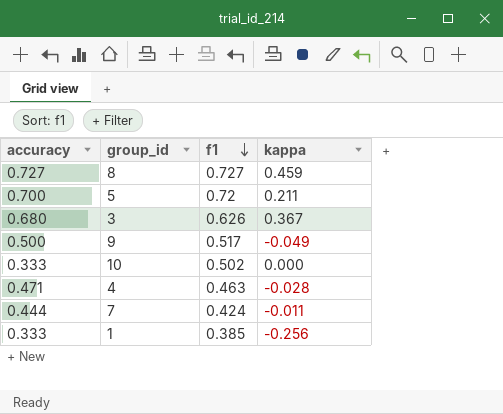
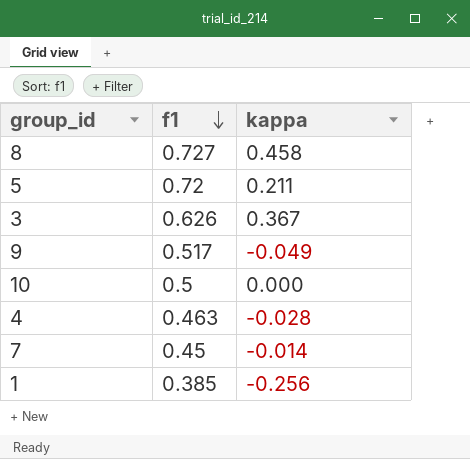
column accuracy | position: 1 -> none
8 | kappa: 0.459 -> 0.458
10 | f1: 0.502 -> 0.5
7 | f1: 0.424 -> 0.45
7 | kappa: -0.011 -> -0.014

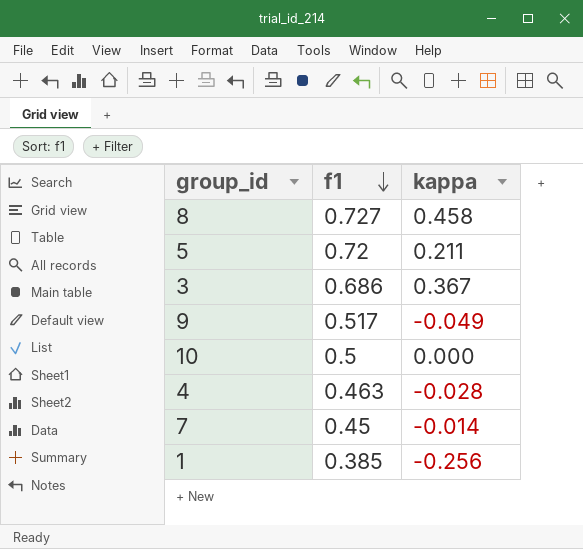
3 | f1: 0.626 -> 0.686

